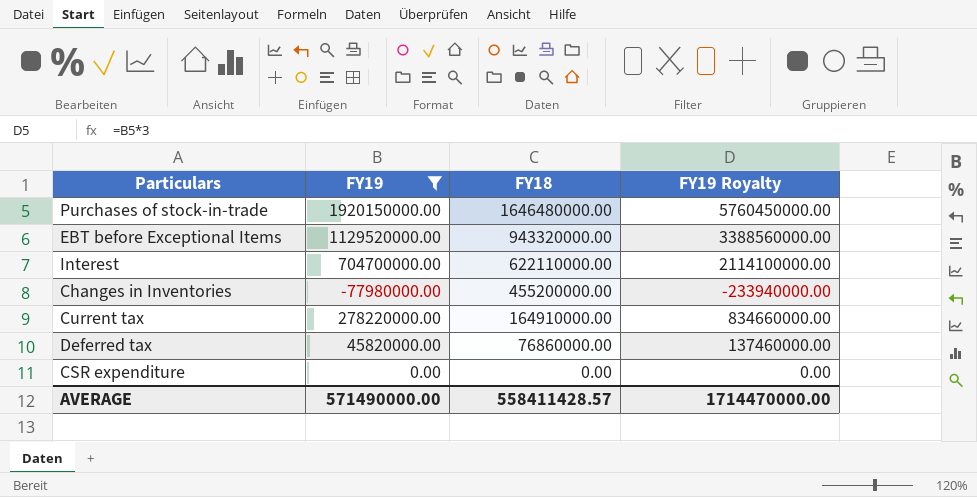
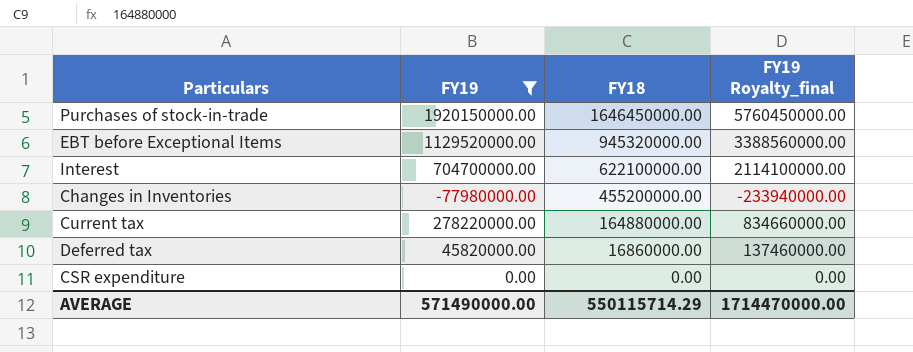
column name: FY19 Royalty -> FY19 Royalty_final
Purchases of stock-in-trade | FY18: 1646480000.00 -> 1646450000.00
EBT before Exceptional Items | FY18: 943320000.00 -> 945320000.00
Interest | FY18: 622110000.00 -> 622100000.00
Current tax | FY18: 164910000.00 -> 164880000.00
Deferred tax | FY18: 76860000.00 -> 16860000.00
AVERAGE | FY18: 558411428.57 -> 550115714.29

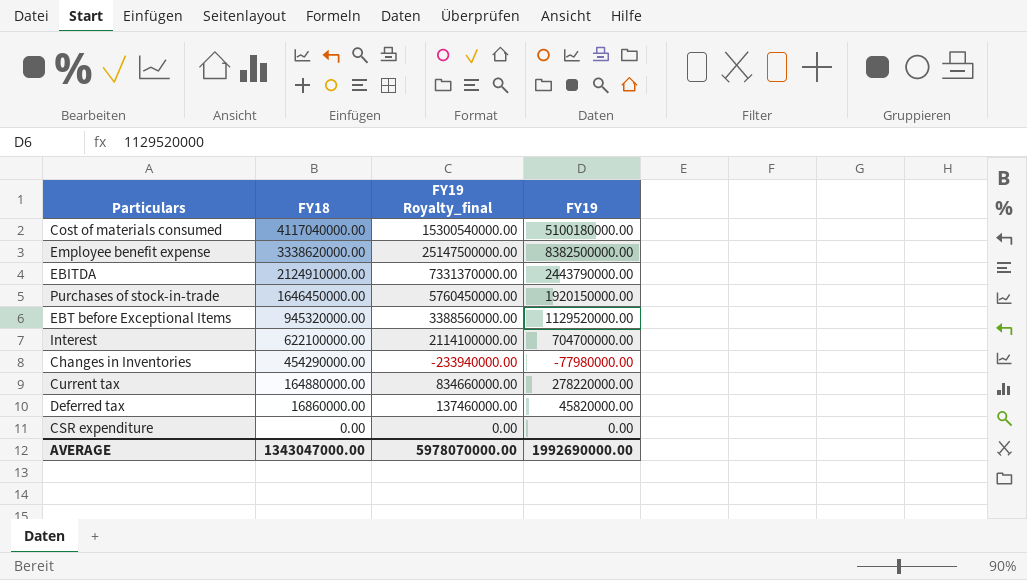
filter: FY19 <= 1920150000.00 -> none
column FY19 | position: 2 -> 4
Changes in Inventories | FY18: 455200000.00 -> 454290000.00
AVERAGE | FY18: 550115714.29 -> 1343047000.00
AVERAGE | FY19 Royalty_final: 1714470000.00 -> 5978070000.00
AVERAGE | FY19: 571490000.00 -> 1992690000.00

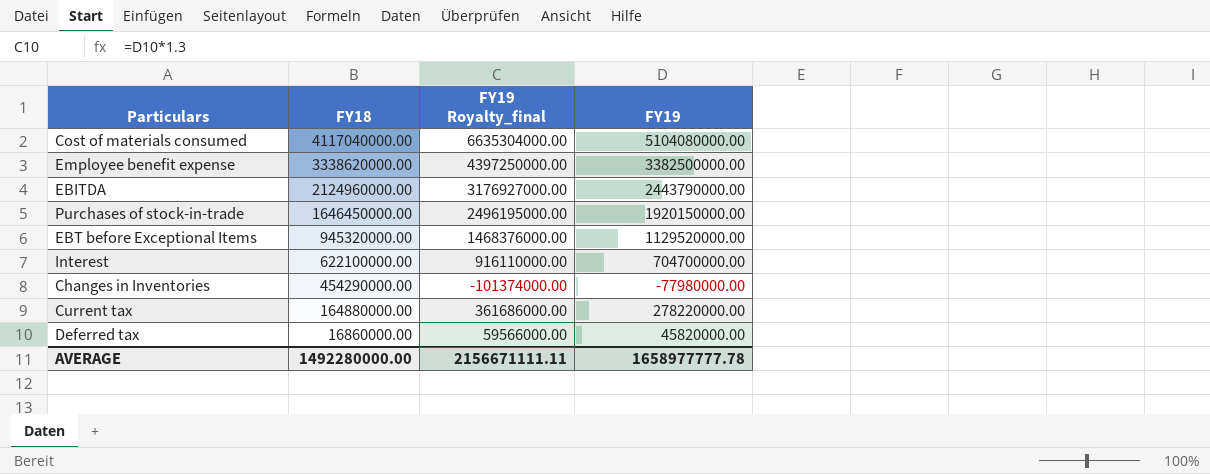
column FY19 Royalty_final | formula: [FY19] * 3 -> [FY19] * 1.3
row CSR expenditure: 0.00 | 0.00 | 0.00 -> none
Cost of materials consumed | FY19: 5100180000.00 -> 5104080000.00
Employee benefit expense | FY19: 8382500000.00 -> 3382500000.00
EBITDA | FY18: 2124910000.00 -> 2124960000.00
AVERAGE | FY18: 1343047000.00 -> 1492280000.00
AVERAGE | FY19 Royalty_final: 5978070000.00 -> 2156671111.11
AVERAGE | FY19: 1992690000.00 -> 1658977777.78

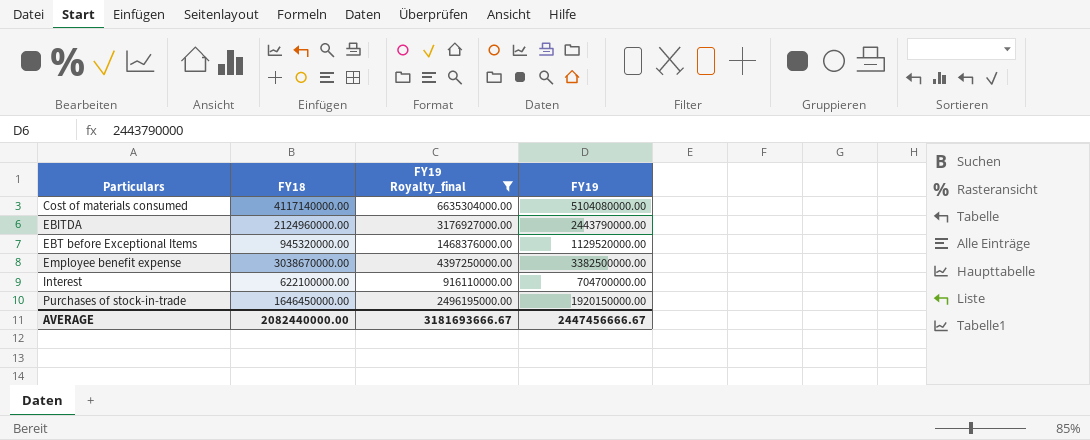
filter: none -> FY19 Royalty_final >= 916110000.00
row order: FY18 descending -> Particulars ascending
Cost of materials consumed | FY18: 4117040000.00 -> 4117140000.00
Employee benefit expense | FY18: 3338620000.00 -> 3038670000.00
AVERAGE | FY18: 1492280000.00 -> 2082440000.00
AVERAGE | FY19 Royalty_final: 2156671111.11 -> 3181693666.67
AVERAGE | FY19: 1658977777.78 -> 2447456666.67

